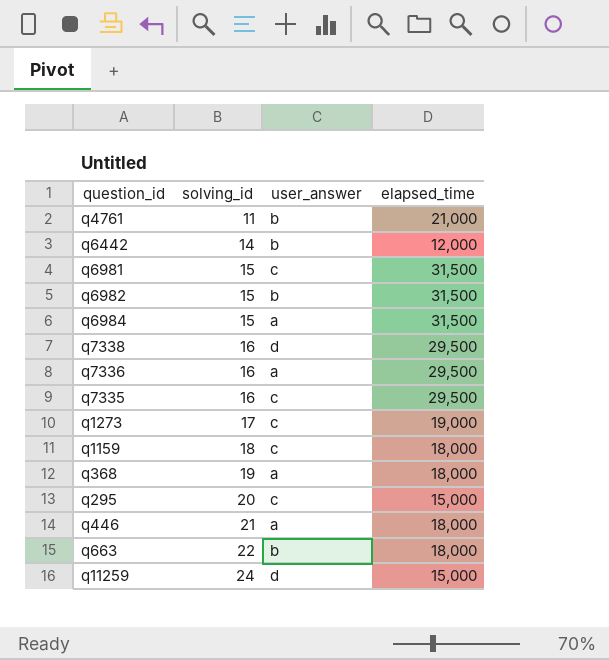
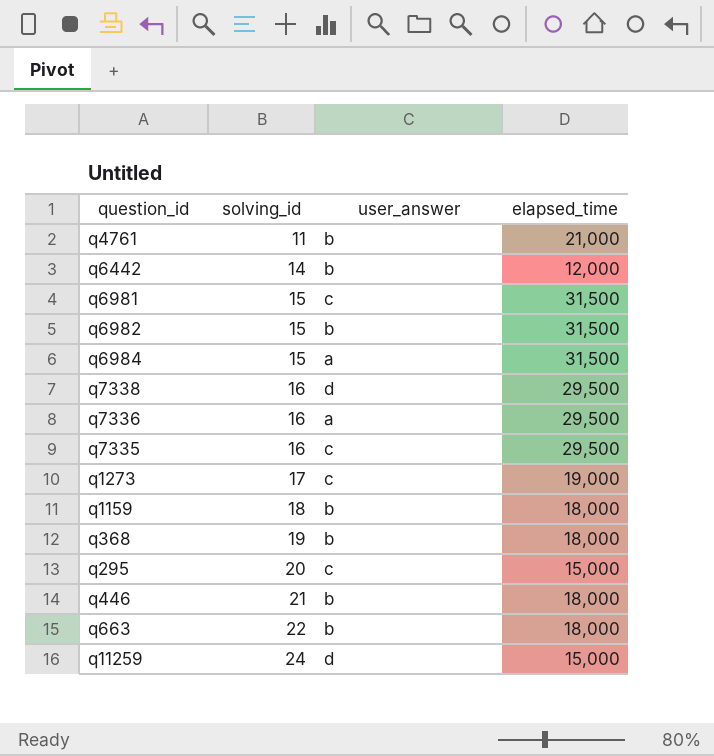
q1159 | user_answer: c -> b
q368 | user_answer: a -> b
q446 | user_answer: a -> b

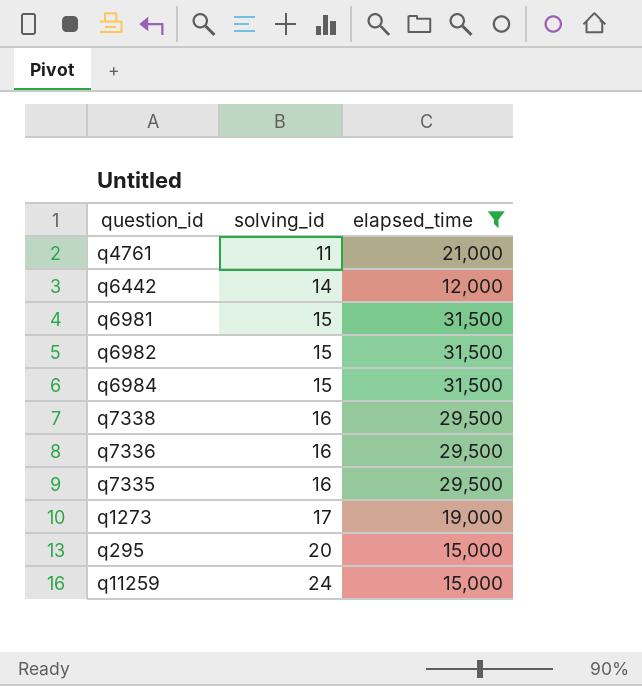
filter: none -> elapsed_time != 18,000
column user_answer | position: 3 -> none

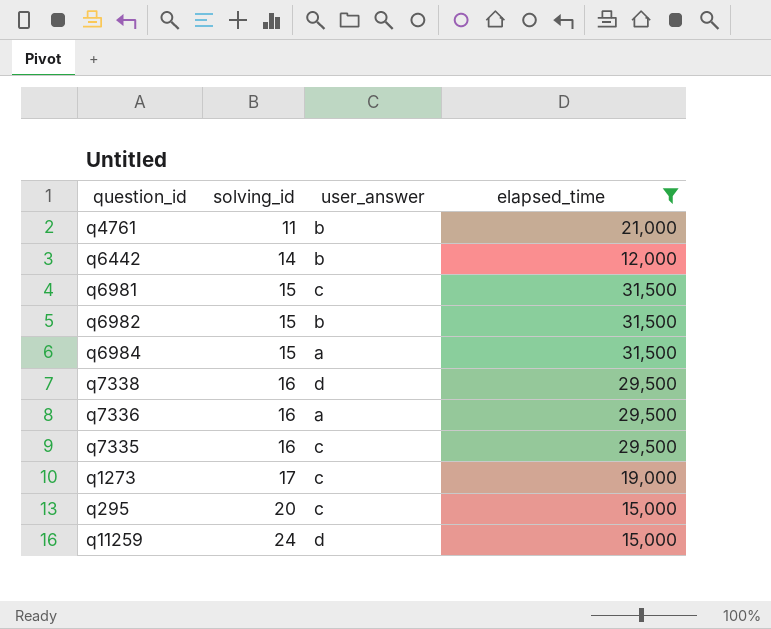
column user_answer | position: none -> 3

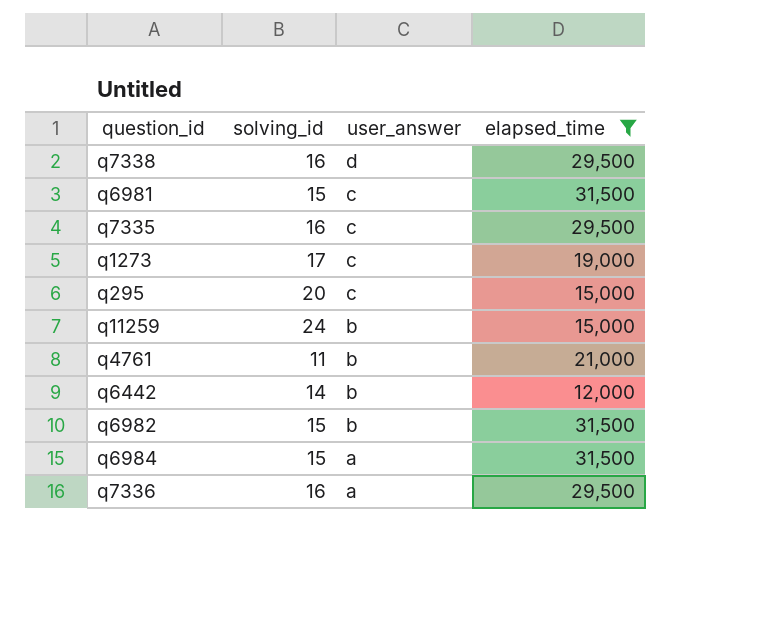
row order: solving_id ascending -> user_answer descending
q11259 | user_answer: d -> b

